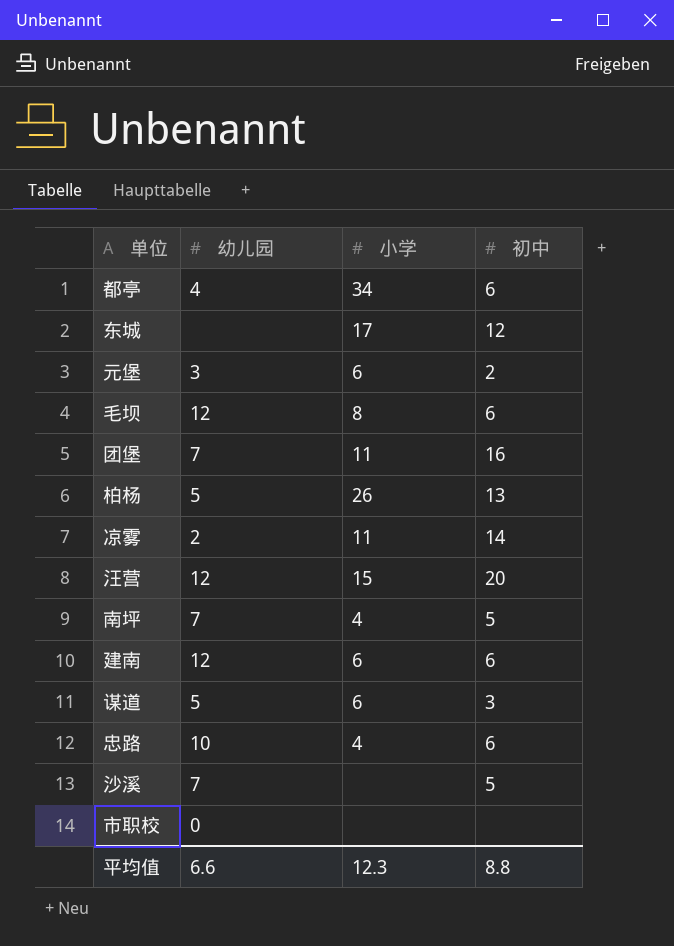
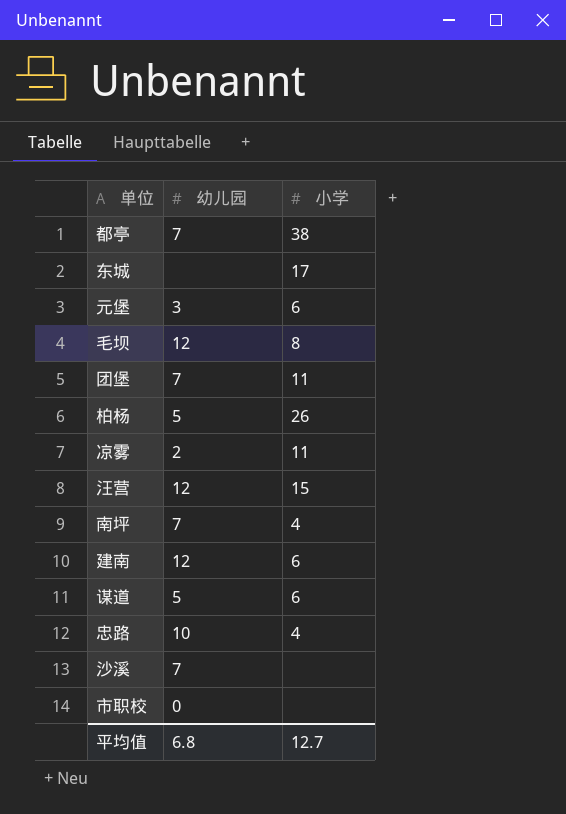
column 初中 | position: 4 -> none
都亭 | 幼儿园: 4 -> 7
都亭 | 小学: 34 -> 38
平均值 | 幼儿园: 6.6 -> 6.8
平均值 | 小学: 12.3 -> 12.7

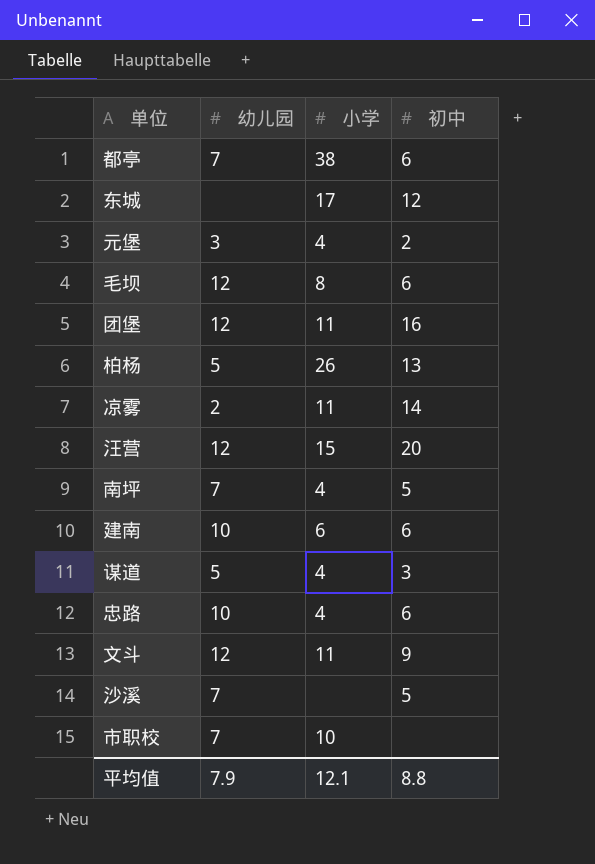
column 初中 | position: none -> 4
元堡 | 小学: 6 -> 4
团堡 | 幼儿园: 7 -> 12
建南 | 幼儿园: 12 -> 10
谋道 | 小学: 6 -> 4
row 文斗: none -> 12 | 11 | 9
市职校 | 幼儿园: 0 -> 7
市职校 | 小学: none -> 10
平均值 | 幼儿园: 6.8 -> 7.9
平均值 | 小学: 12.7 -> 12.1

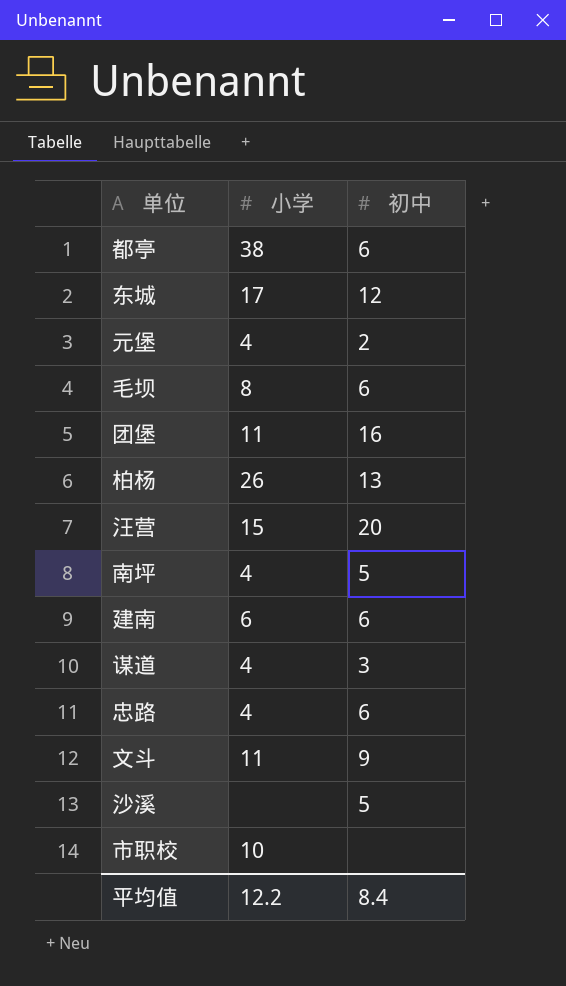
column 幼儿园 | position: 2 -> none
row 凉雾: 2 | 11 | 14 -> none
平均值 | 小学: 12.1 -> 12.2
平均值 | 初中: 8.8 -> 8.4

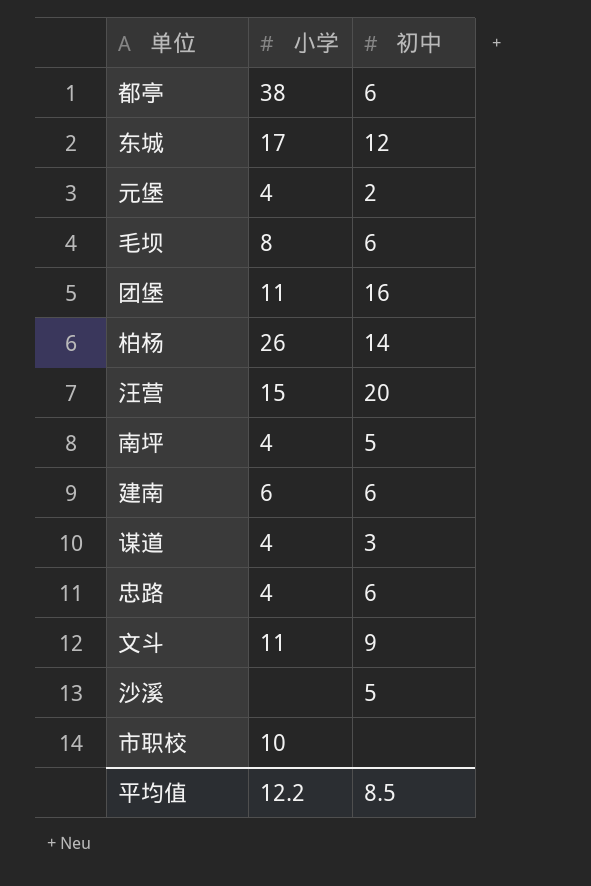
柏杨 | 初中: 13 -> 14
平均值 | 初中: 8.4 -> 8.5

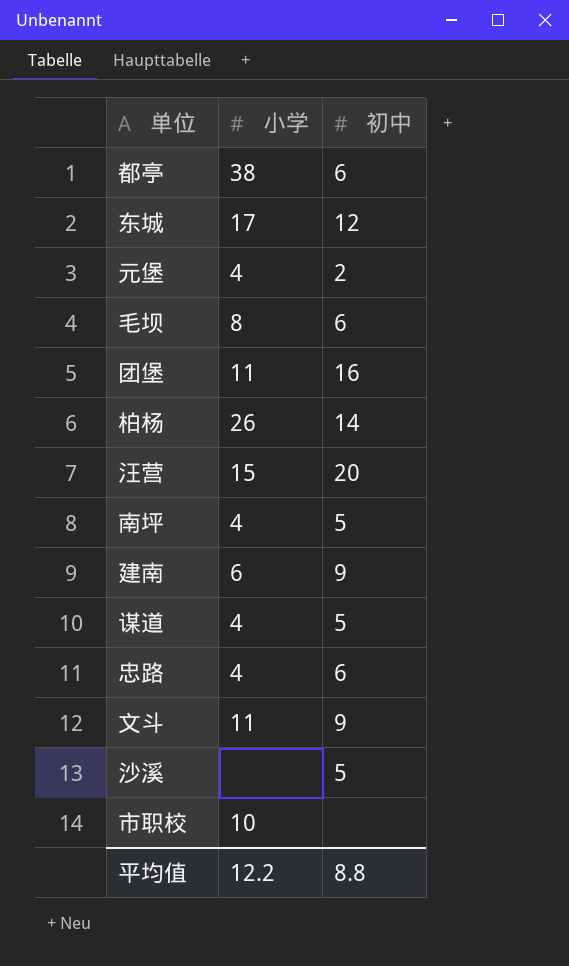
建南 | 初中: 6 -> 9
谋道 | 初中: 3 -> 5
平均值 | 初中: 8.5 -> 8.8

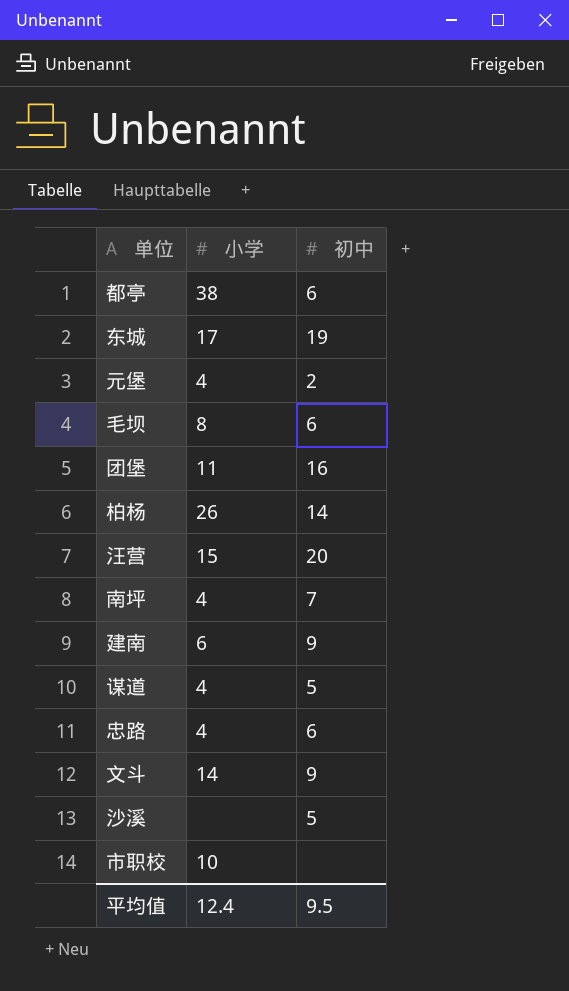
东城 | 初中: 12 -> 19
南坪 | 初中: 5 -> 7
文斗 | 小学: 11 -> 14
平均值 | 小学: 12.2 -> 12.4
平均值 | 初中: 8.8 -> 9.5

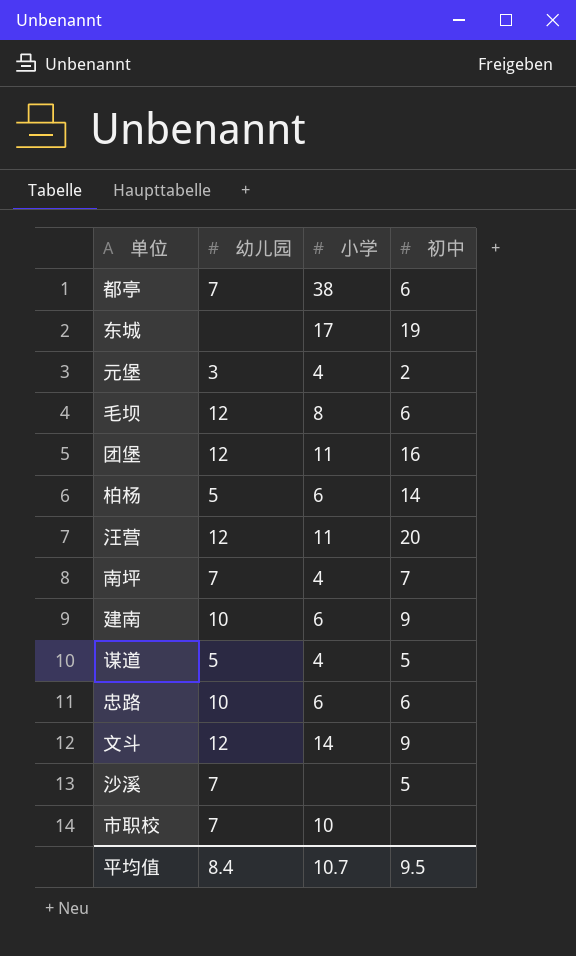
column 幼儿园 | position: none -> 2
柏杨 | 小学: 26 -> 6
汪营 | 小学: 15 -> 11
忠路 | 小学: 4 -> 6
平均值 | 小学: 12.4 -> 10.7

